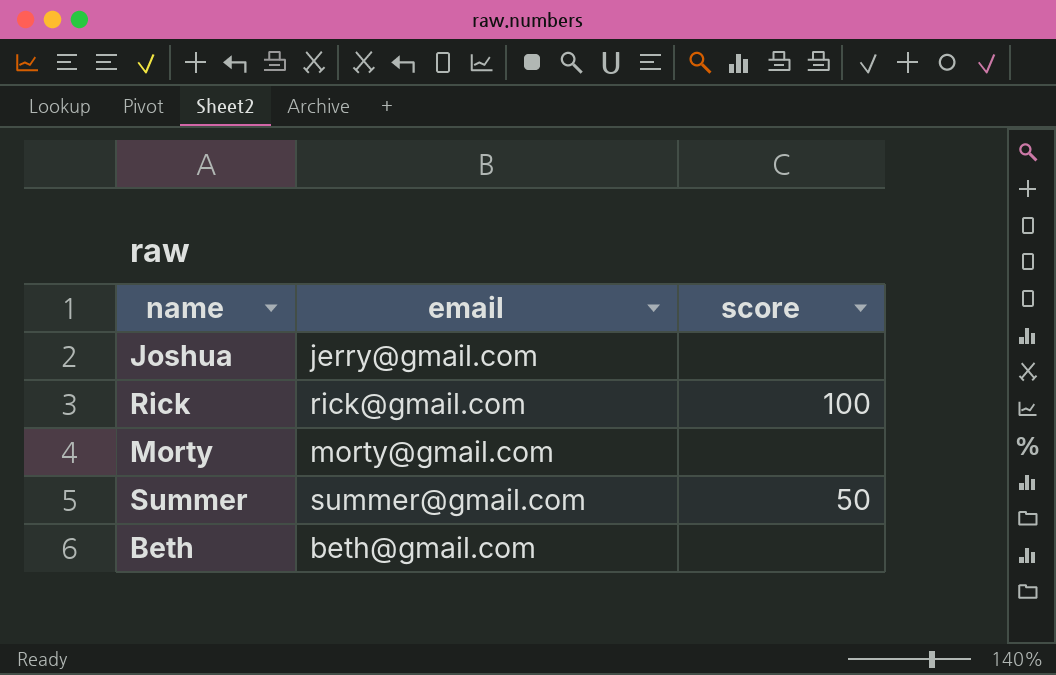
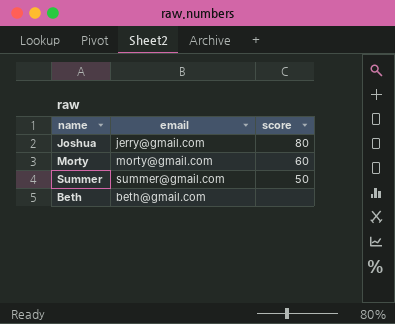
row Rick: rick@gmail.com | 100 -> none
Joshua | score: none -> 80
Morty | score: none -> 60

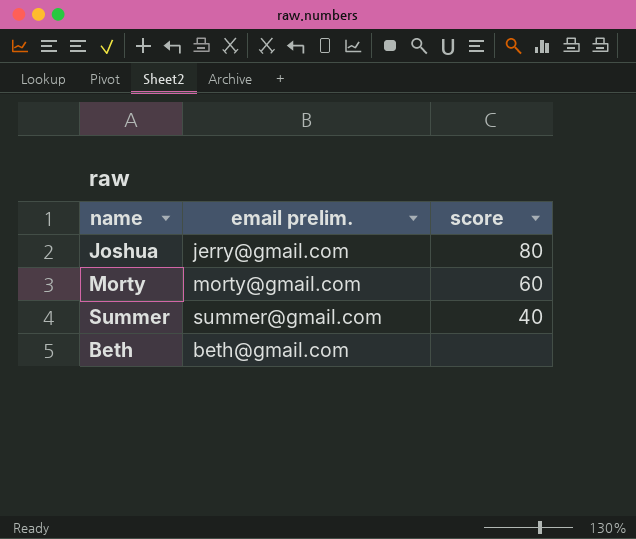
column name: email -> email prelim.
Summer | score: 50 -> 40

